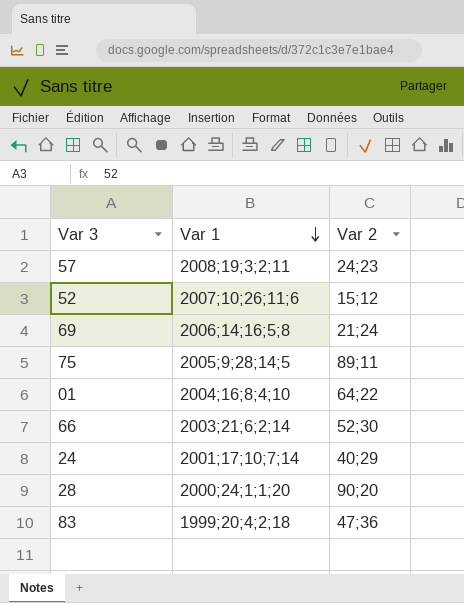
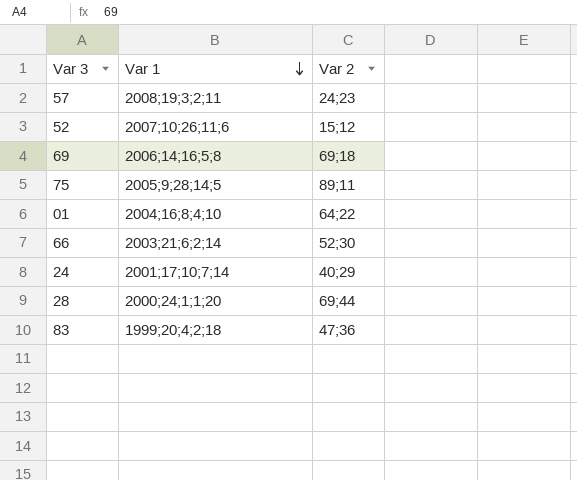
69 | Var 2: 21;24 -> 69;18
28 | Var 2: 90;20 -> 69;44

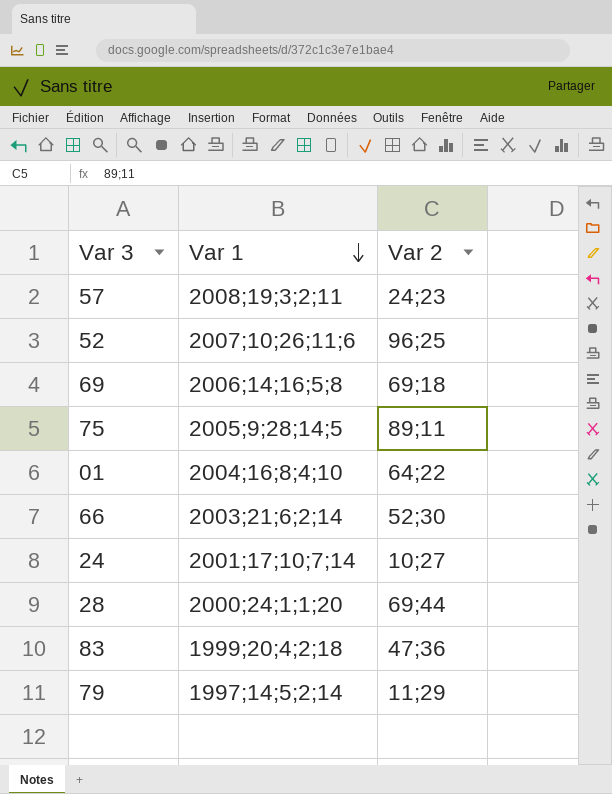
52 | Var 2: 15;12 -> 96;25
24 | Var 2: 40;29 -> 10;27
row 79: none -> 1997;14;5;2;14 | 11;29

